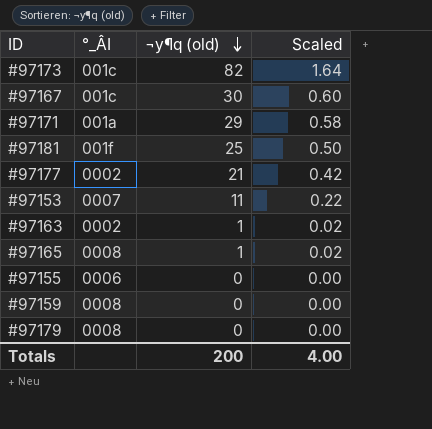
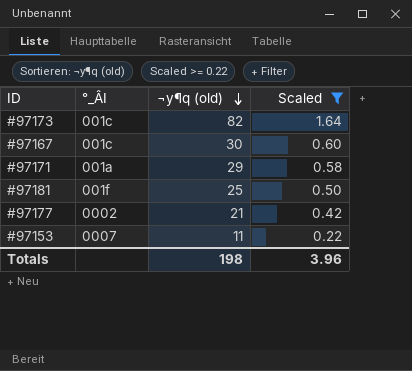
filter: none -> Scaled >= 0.22
Totals | ¬y¶q (old): 200 -> 198
Totals | Scaled: 4.00 -> 3.96

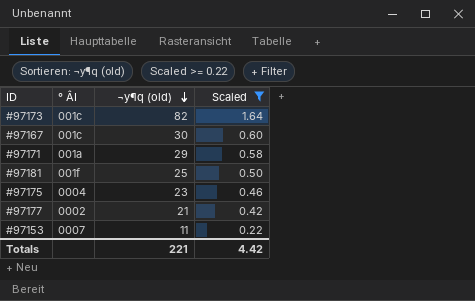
column name: °_ÂI -> ° ÂI
row #97175: none -> 0004 | 23 | 0.46
Totals | ¬y¶q (old): 198 -> 221
Totals | Scaled: 3.96 -> 4.42

